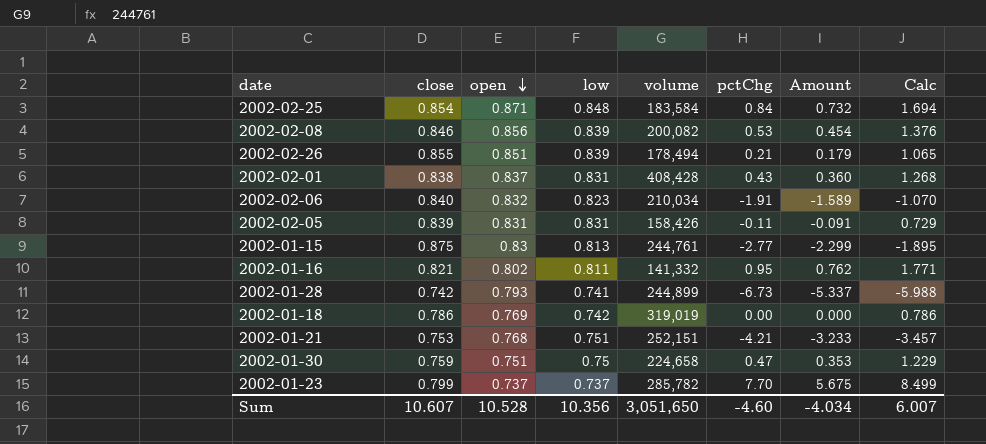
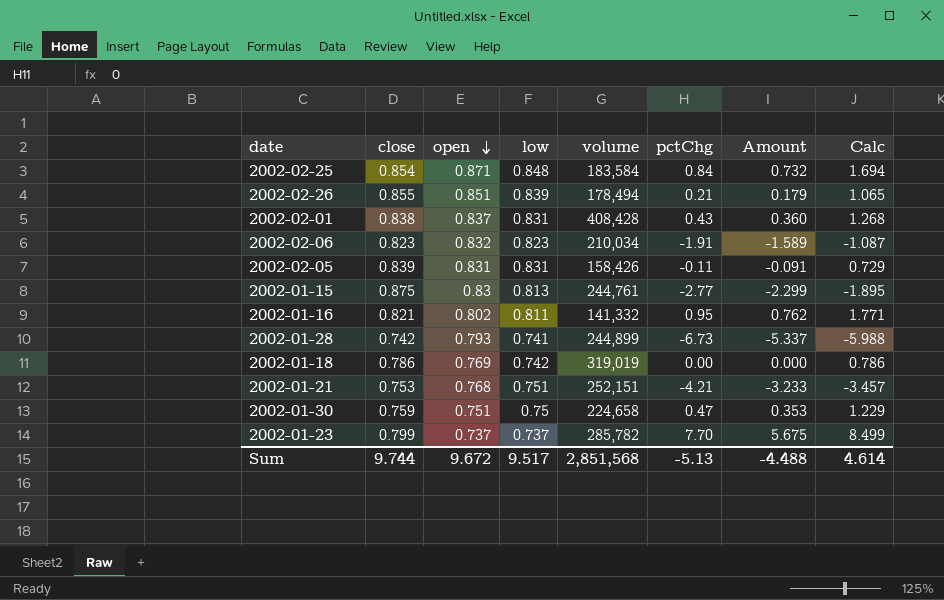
row 2002-02-08: 0.846 | 0.856 | 0.839 | 200,082 | 0.53 | 0.454 | 1.376 -> none
2002-02-06 | close: 0.840 -> 0.823
2002-02-06 | Calc: -1.070 -> -1.087
Sum | close: 10.607 -> 9.744
Sum | open: 10.528 -> 9.672
Sum | low: 10.356 -> 9.517
Sum | volume: 3,051,650 -> 2,851,568
Sum | pctChg: -4.60 -> -5.13
Sum | Amount: -4.034 -> -4.488
Sum | Calc: 6.007 -> 4.614

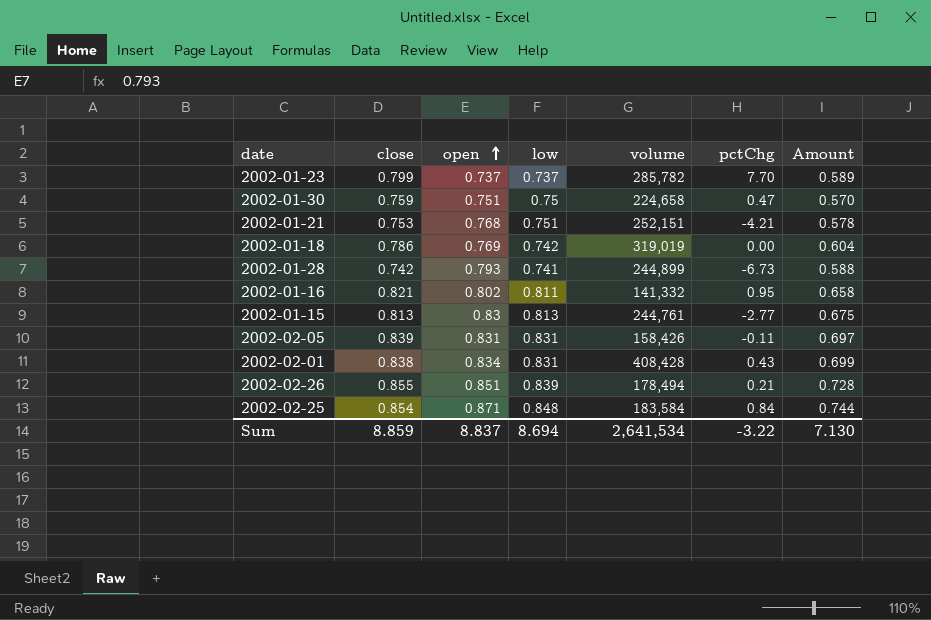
row order: open descending -> open ascending
column Calc | formula: [close] + [pctChg] -> none
column Amount | formula: [open] * [pctChg] -> [close] * [open]
row 2002-02-06: 0.823 | 0.832 | 0.823 | 210,034 | -1.91 | -1.589 | -1.087 -> none
2002-01-15 | close: 0.875 -> 0.813
2002-02-01 | open: 0.837 -> 0.834
Sum | close: 9.744 -> 8.859
Sum | open: 9.672 -> 8.837
Sum | low: 9.517 -> 8.694
Sum | volume: 2,851,568 -> 2,641,534
Sum | pctChg: -5.13 -> -3.22
Sum | Amount: -4.488 -> 7.130

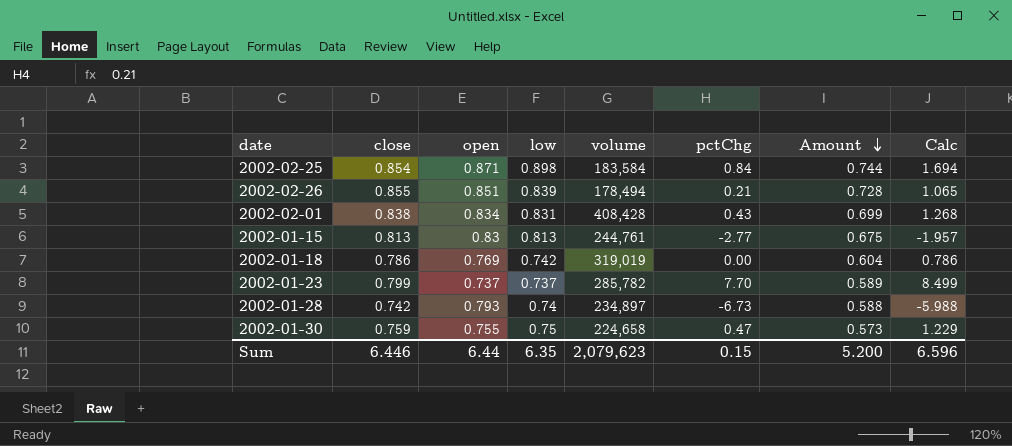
row order: open ascending -> Amount descending
column Calc | formula: none -> [close] + [pctChg]
row 2002-01-21: 0.753 | 0.768 | 0.751 | 252,151 | -4.21 | 0.578 -> none
row 2002-01-16: 0.821 | 0.802 | 0.811 | 141,332 | 0.95 | 0.658 -> none
row 2002-02-05: 0.839 | 0.831 | 0.831 | 158,426 | -0.11 | 0.697 -> none
2002-02-25 | low: 0.848 -> 0.898
2002-01-28 | low: 0.741 -> 0.74
2002-01-28 | volume: 244,899 -> 234,897
2002-01-30 | open: 0.751 -> 0.755
2002-01-30 | Amount: 0.570 -> 0.573
Sum | close: 8.859 -> 6.446
Sum | open: 8.837 -> 6.44
Sum | low: 8.694 -> 6.35
Sum | volume: 2,641,534 -> 2,079,623
Sum | pctChg: -3.22 -> 0.15
Sum | Amount: 7.130 -> 5.200

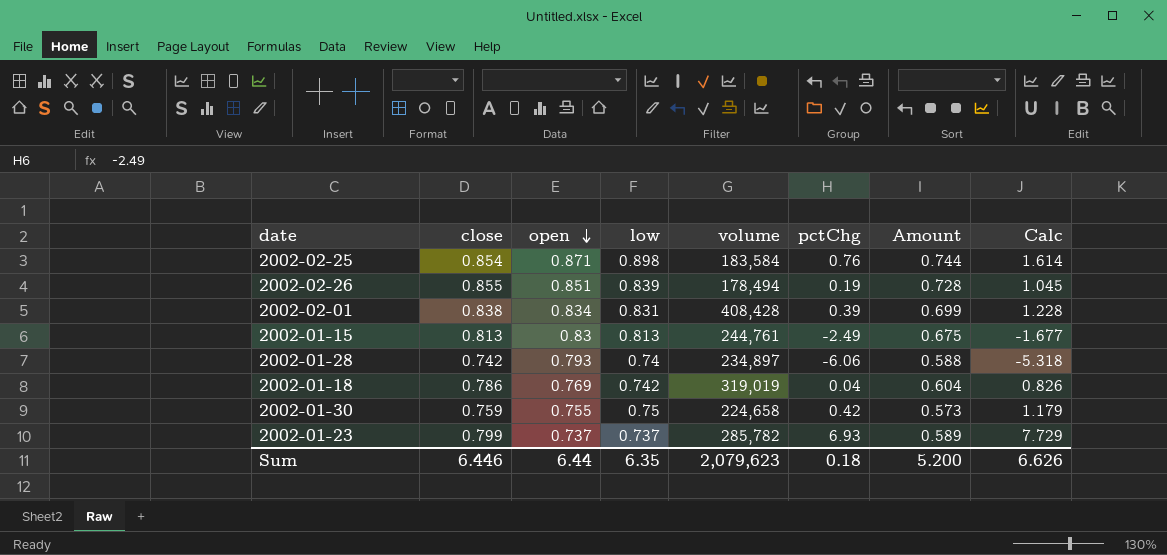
row order: Amount descending -> open descending
2002-02-25 | pctChg: 0.84 -> 0.76
2002-02-25 | Calc: 1.694 -> 1.614
2002-02-26 | pctChg: 0.21 -> 0.19
2002-02-26 | Calc: 1.065 -> 1.045
2002-02-01 | pctChg: 0.43 -> 0.39
2002-02-01 | Calc: 1.268 -> 1.228
2002-01-15 | pctChg: -2.77 -> -2.49
2002-01-15 | Calc: -1.957 -> -1.677
2002-01-28 | pctChg: -6.73 -> -6.06
2002-01-28 | Calc: -5.988 -> -5.318
2002-01-18 | pctChg: 0.00 -> 0.04
2002-01-18 | Calc: 0.786 -> 0.826
2002-01-30 | pctChg: 0.47 -> 0.42
2002-01-30 | Calc: 1.229 -> 1.179
2002-01-23 | pctChg: 7.70 -> 6.93
2002-01-23 | Calc: 8.499 -> 7.729
Sum | pctChg: 0.15 -> 0.18
Sum | Calc: 6.596 -> 6.626

